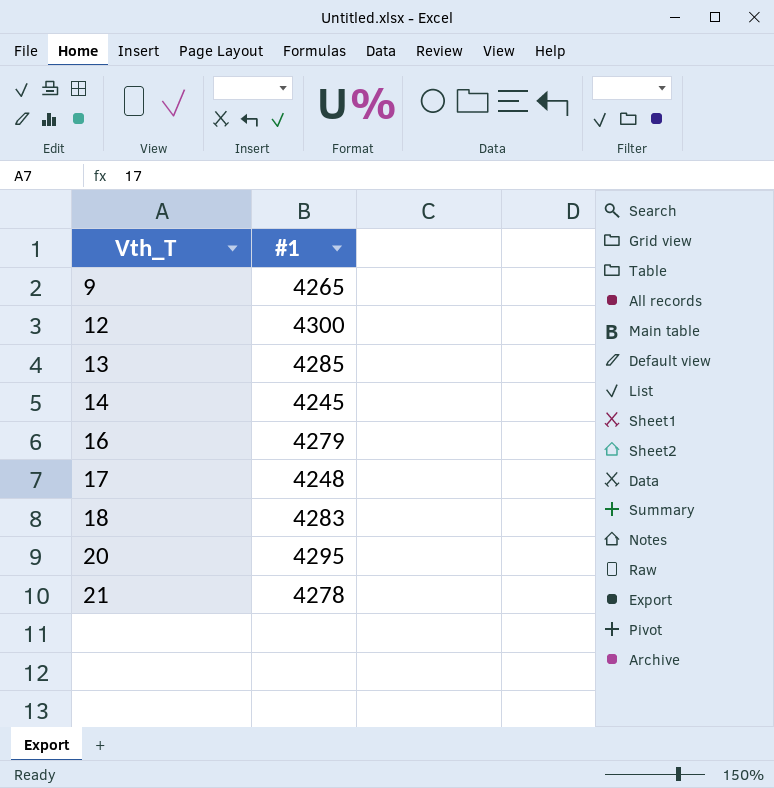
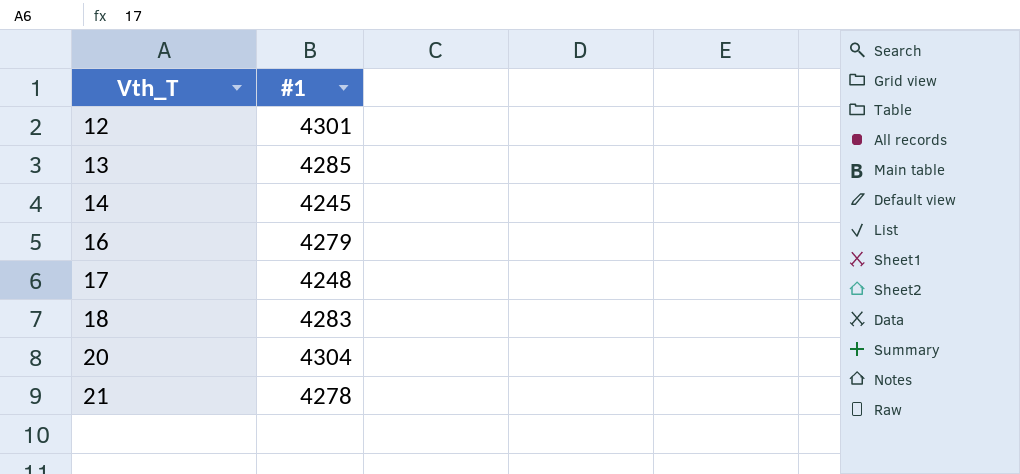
row 9: 4265 -> none
12 | #1: 4300 -> 4301
20 | #1: 4295 -> 4304

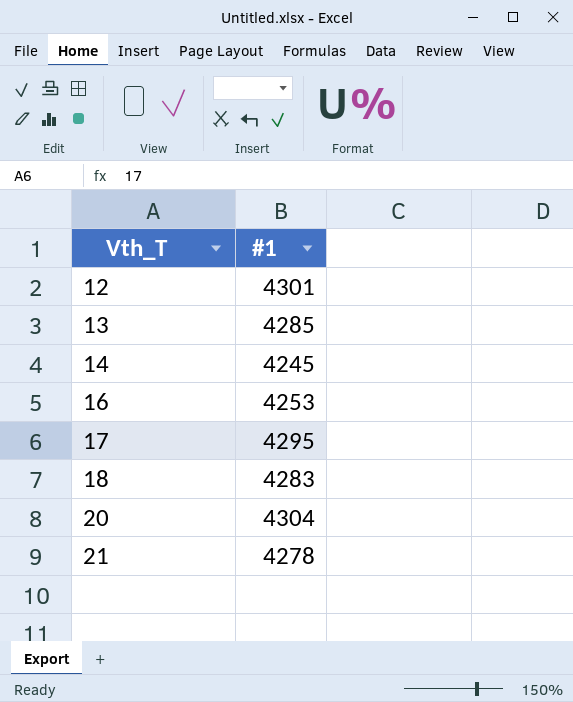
16 | #1: 4279 -> 4253
17 | #1: 4248 -> 4295

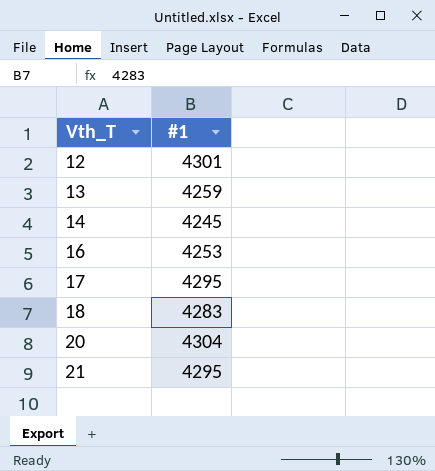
13 | #1: 4285 -> 4259
21 | #1: 4278 -> 4295

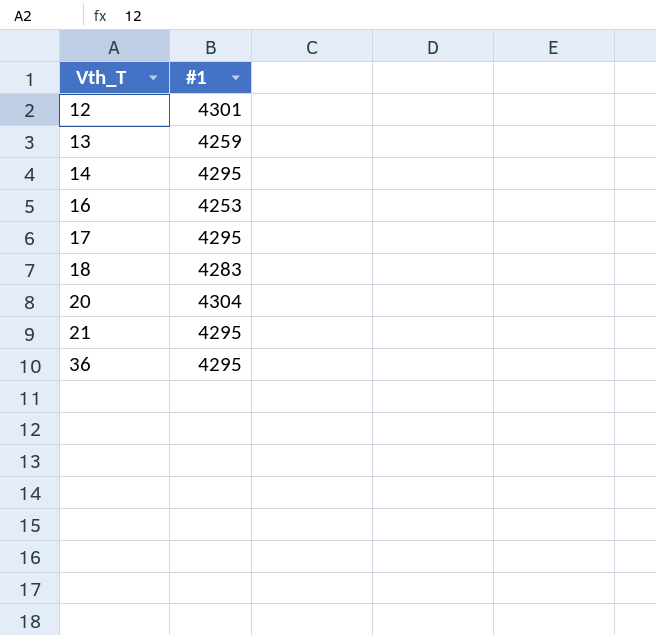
14 | #1: 4245 -> 4295
row 36: none -> 4295

